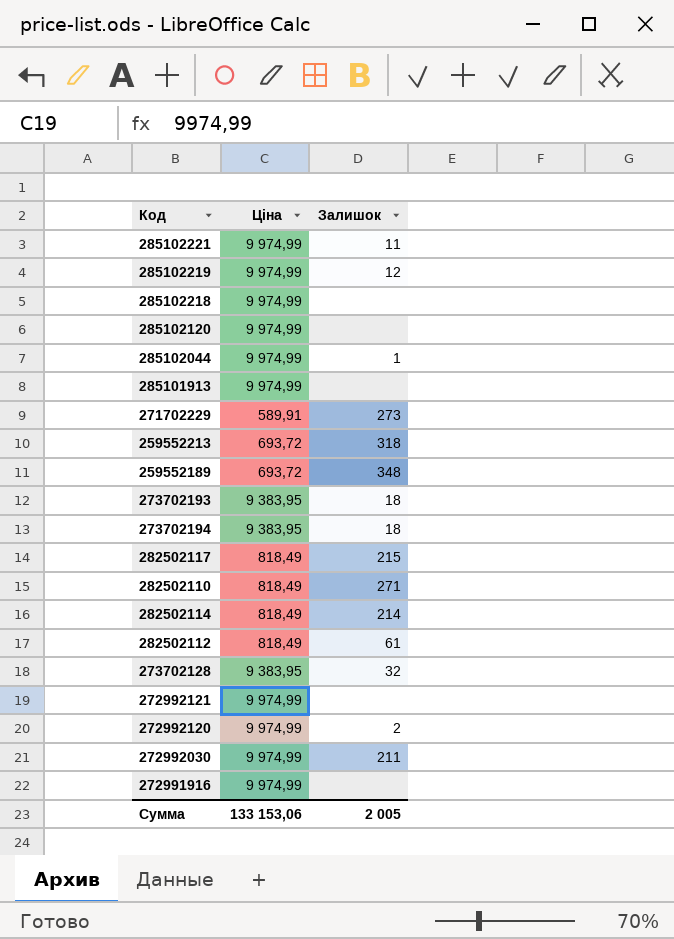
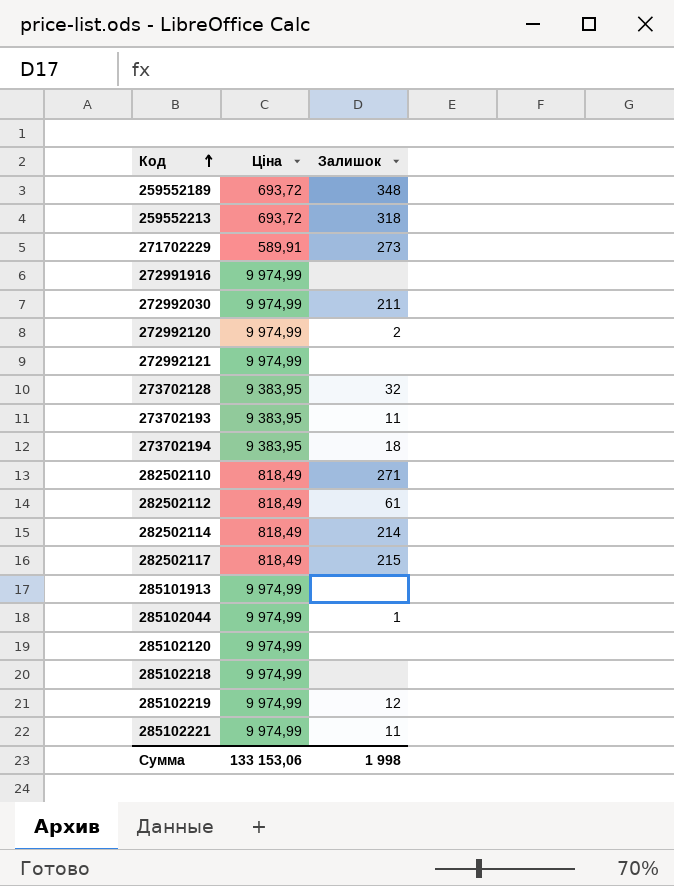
row order: none -> Код ascending
273702193 | Залишок: 18 -> 11
Сумма | Залишок: 2 005 -> 1 998

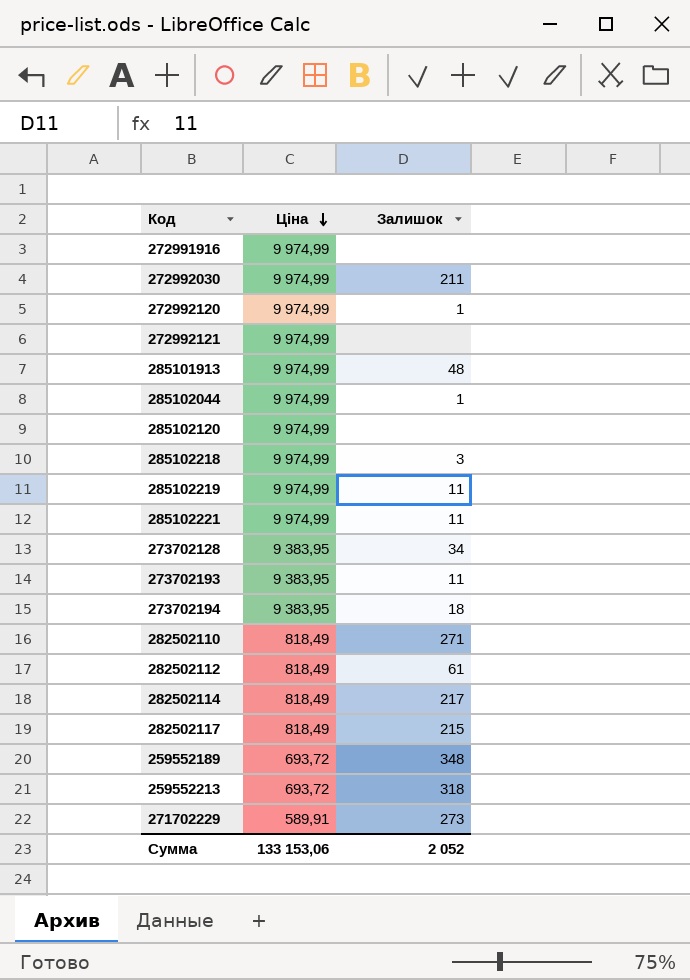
row order: Код ascending -> Ціна descending
272992120 | Залишок: 2 -> 1
285101913 | Залишок: none -> 48
285102218 | Залишок: none -> 3
285102219 | Залишок: 12 -> 11
273702128 | Залишок: 32 -> 34
282502114 | Залишок: 214 -> 217
Сумма | Залишок: 1 998 -> 2 052

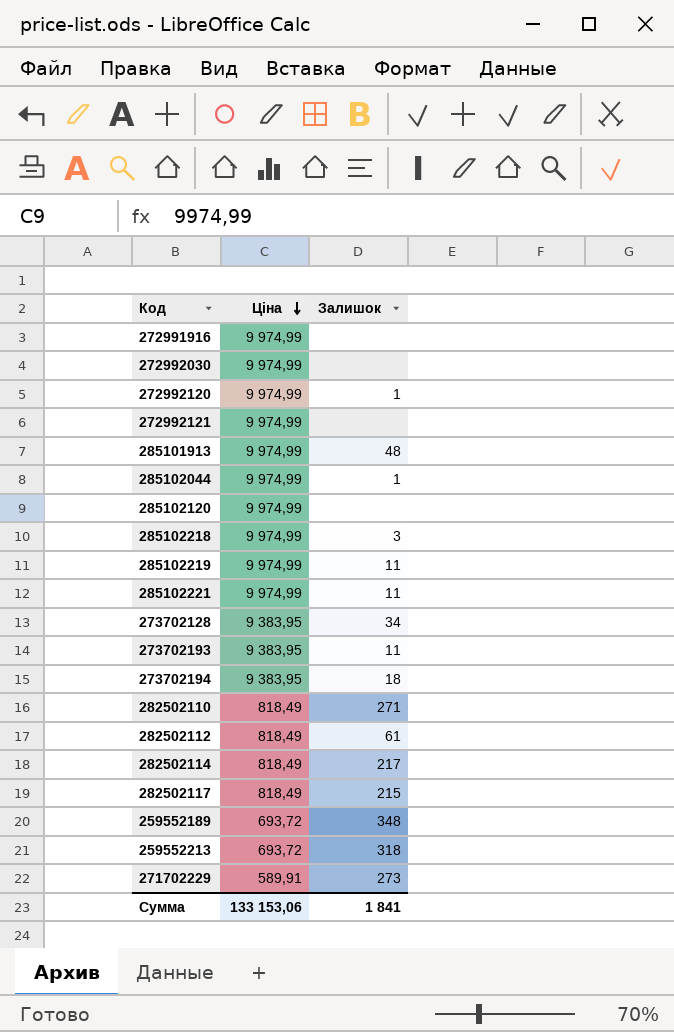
272992030 | Залишок: 211 -> none
Сумма | Залишок: 2 052 -> 1 841

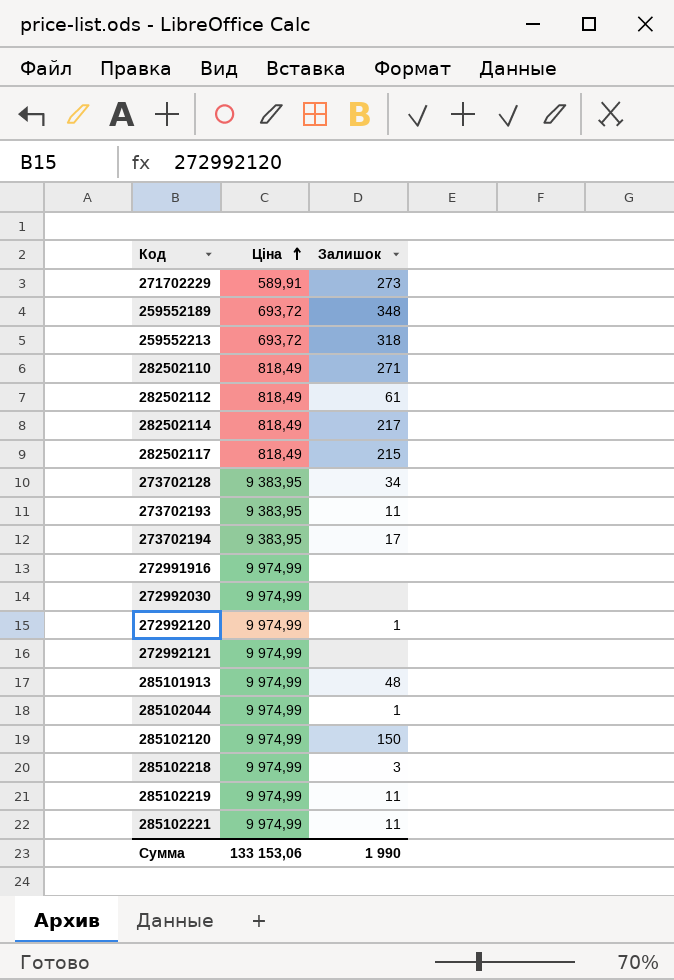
row order: Ціна descending -> Ціна ascending
273702194 | Залишок: 18 -> 17
285102120 | Залишок: none -> 150
Сумма | Залишок: 1 841 -> 1 990

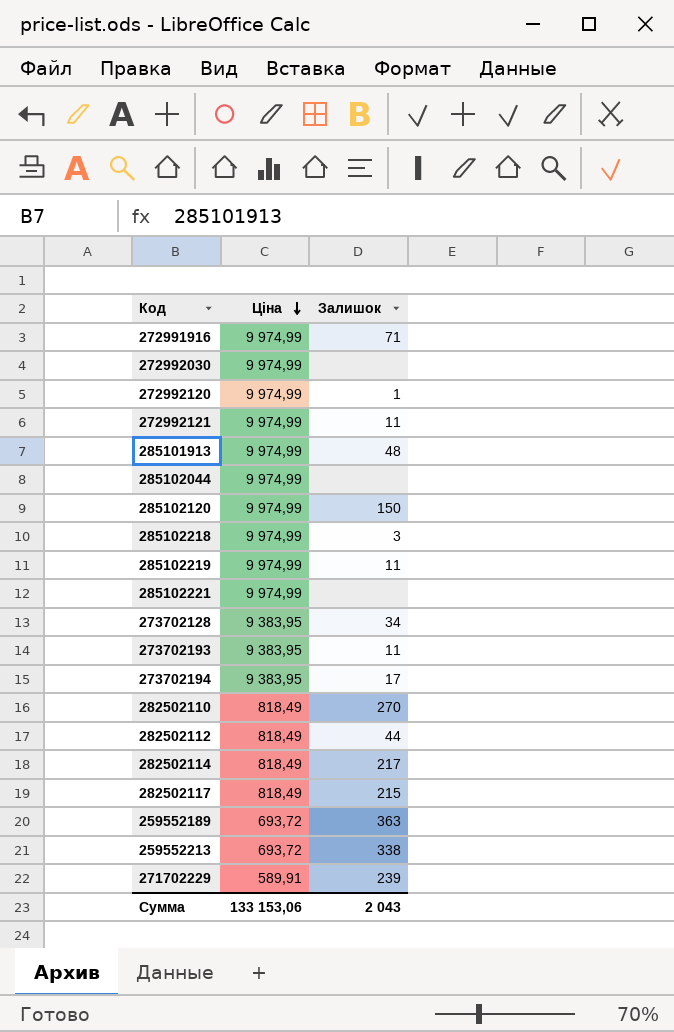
row order: Ціна ascending -> Ціна descending
272991916 | Залишок: none -> 71
272992121 | Залишок: none -> 11
285102044 | Залишок: 1 -> none
285102221 | Залишок: 11 -> none
282502110 | Залишок: 271 -> 270
282502112 | Залишок: 61 -> 44
259552189 | Залишок: 348 -> 363
259552213 | Залишок: 318 -> 338
271702229 | Залишок: 273 -> 239
Сумма | Залишок: 1 990 -> 2 043

